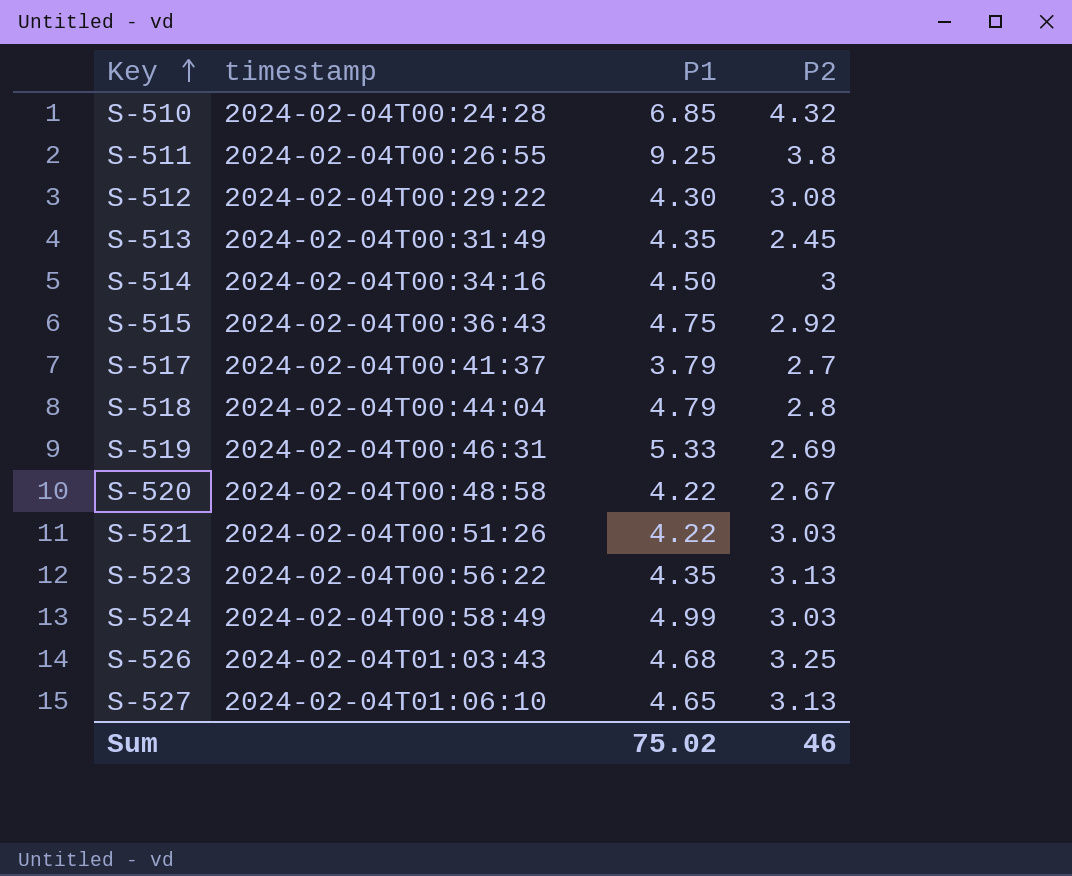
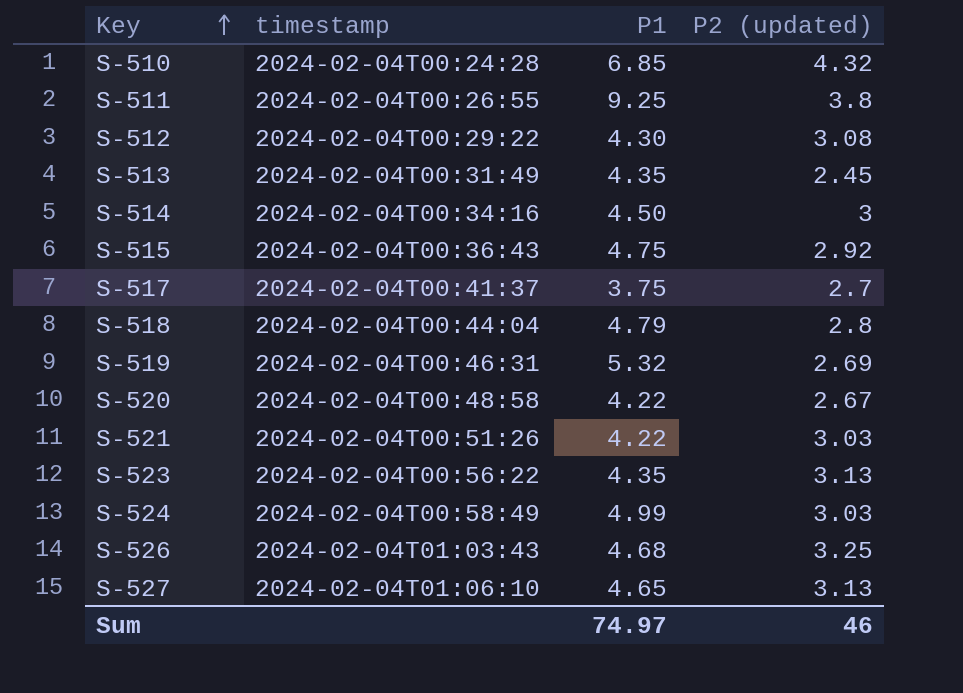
column name: P2 -> P2 (updated)
S-517 | P1: 3.79 -> 3.75
S-519 | P1: 5.33 -> 5.32
Sum | P1: 75.02 -> 74.97

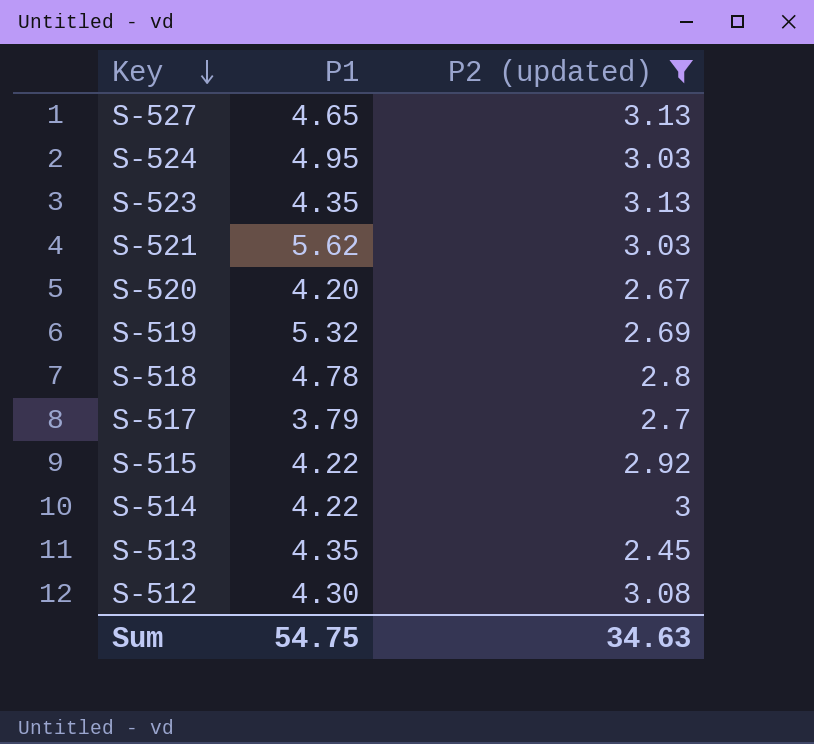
filter: none -> P2 (updated) <= 3.13
row order: Key ascending -> Key descending
column timestamp | position: 2 -> none
S-524 | P1: 4.99 -> 4.95
S-521 | P1: 4.22 -> 5.62
S-520 | P1: 4.22 -> 4.20
S-518 | P1: 4.79 -> 4.78
S-517 | P1: 3.75 -> 3.79
S-515 | P1: 4.75 -> 4.22
S-514 | P1: 4.50 -> 4.22
Sum | P1: 74.97 -> 54.75
Sum | P2 (updated): 46 -> 34.63

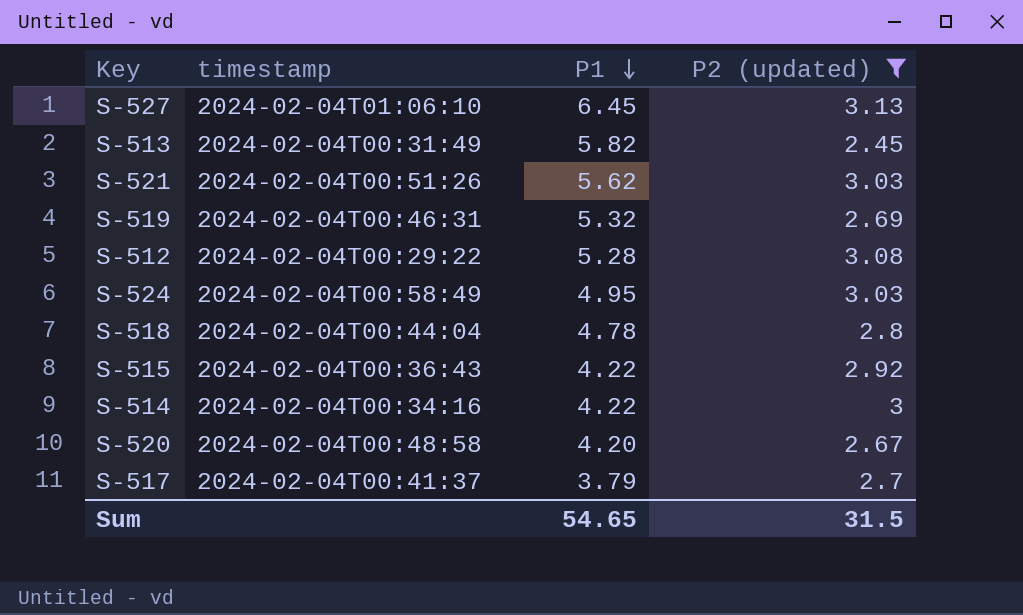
row order: Key descending -> P1 descending
column timestamp | position: none -> 2
row S-523: 4.35 | 3.13 -> none
S-527 | P1: 4.65 -> 6.45
S-513 | P1: 4.35 -> 5.82
S-512 | P1: 4.30 -> 5.28
Sum | P1: 54.75 -> 54.65
Sum | P2 (updated): 34.63 -> 31.5

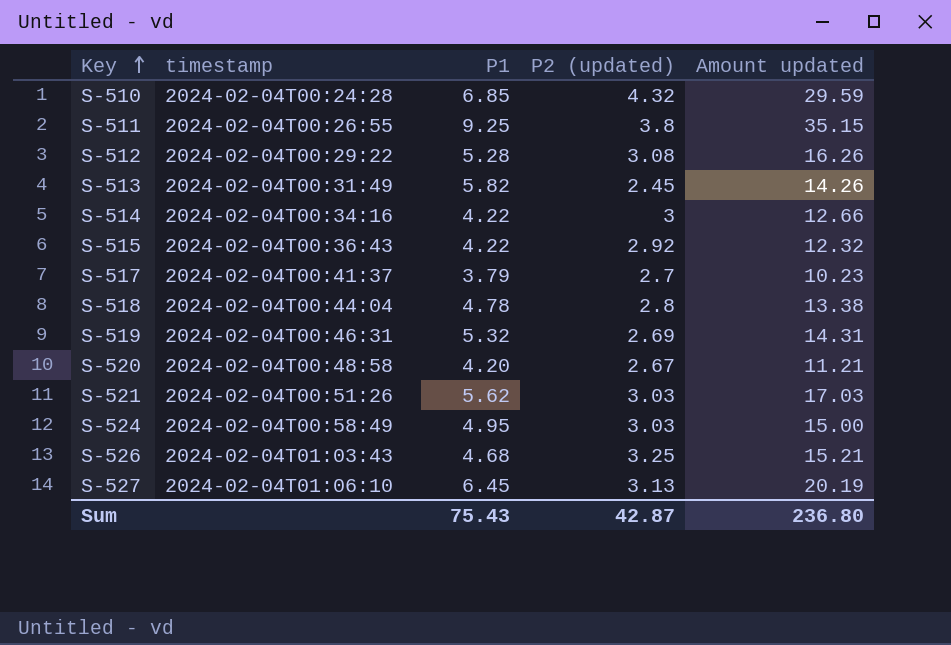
filter: P2 (updated) <= 3.13 -> none
row order: P1 descending -> Key ascending
column Amount updated | formula: none -> [P1] * [P2 (updated)]
Sum | P1: 54.65 -> 75.43
Sum | P2 (updated): 31.5 -> 42.87

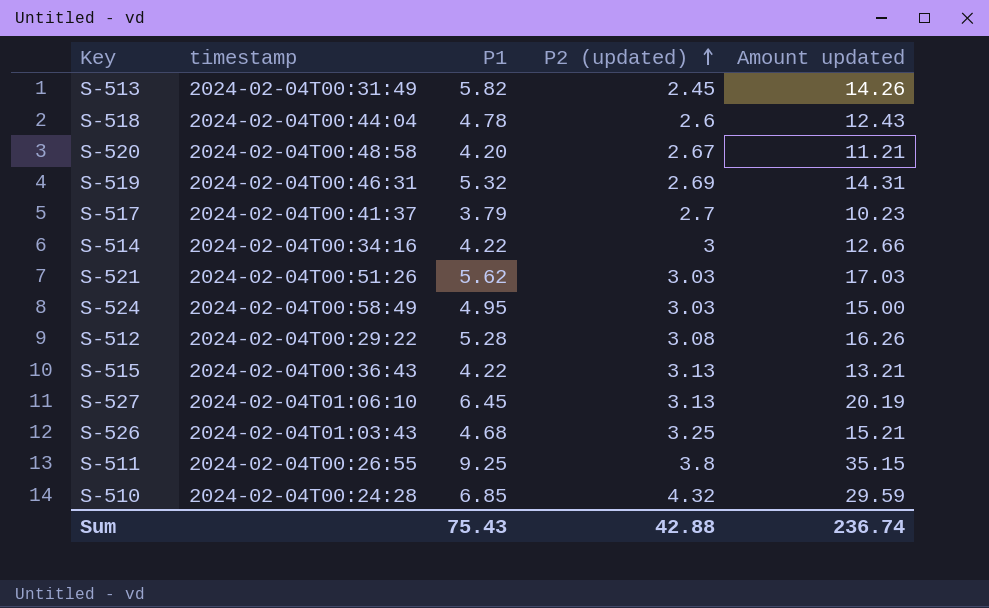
row order: Key ascending -> P2 (updated) ascending
S-518 | P2 (updated): 2.8 -> 2.6
S-518 | Amount updated: 13.38 -> 12.43
S-515 | P2 (updated): 2.92 -> 3.13
S-515 | Amount updated: 12.32 -> 13.21
Sum | P2 (updated): 42.87 -> 42.88
Sum | Amount updated: 236.80 -> 236.74

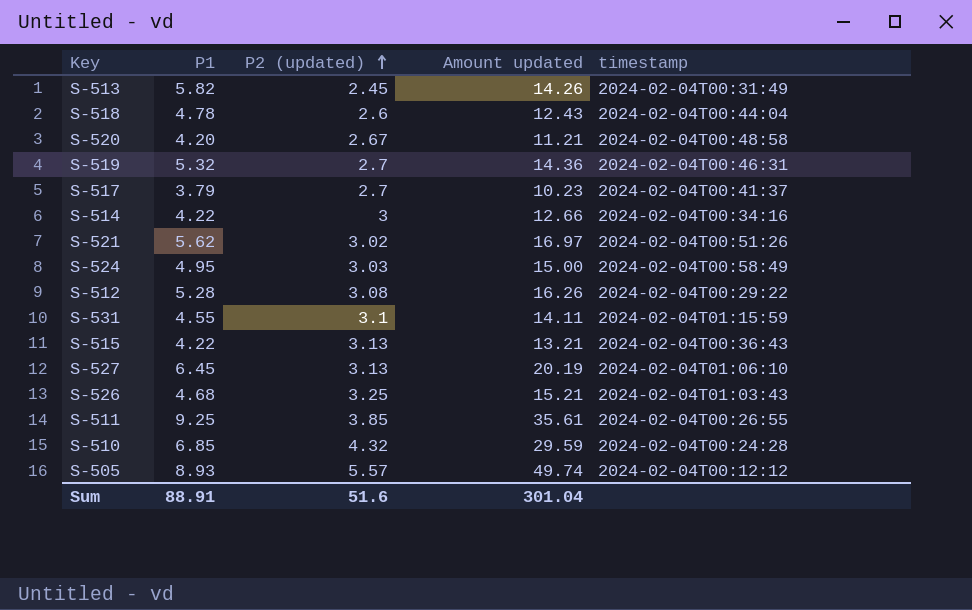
column timestamp | position: 2 -> 5
S-519 | P2 (updated): 2.69 -> 2.7
S-519 | Amount updated: 14.31 -> 14.36
S-521 | P2 (updated): 3.03 -> 3.02
S-521 | Amount updated: 17.03 -> 16.97
row S-531: none -> 4.55 | 3.1 | 14.11 | 2024-02-04T01:15:59
S-511 | P2 (updated): 3.8 -> 3.85
S-511 | Amount updated: 35.15 -> 35.61
row S-505: none -> 8.93 | 5.57 | 49.74 | 2024-02-04T00:12:12
Sum | P1: 75.43 -> 88.91
Sum | P2 (updated): 42.88 -> 51.6
Sum | Amount updated: 236.74 -> 301.04

